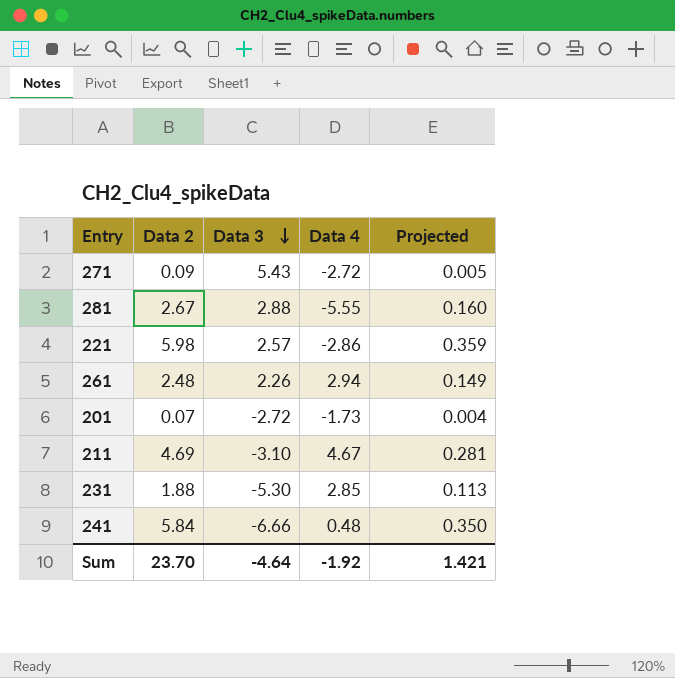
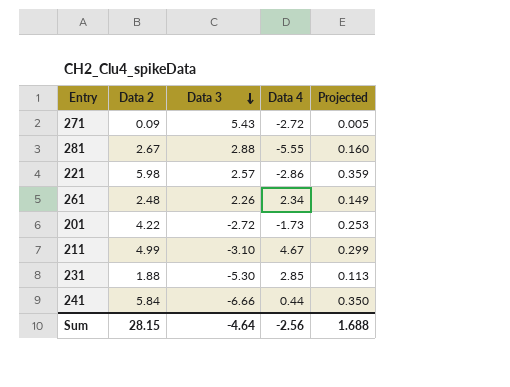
261 | Data 4: 2.94 -> 2.34
201 | Data 2: 0.07 -> 4.22
201 | Projected: 0.004 -> 0.253
211 | Data 2: 4.69 -> 4.99
211 | Projected: 0.281 -> 0.299
241 | Data 4: 0.48 -> 0.44
Sum | Data 2: 23.70 -> 28.15
Sum | Data 4: -1.92 -> -2.56
Sum | Projected: 1.421 -> 1.688

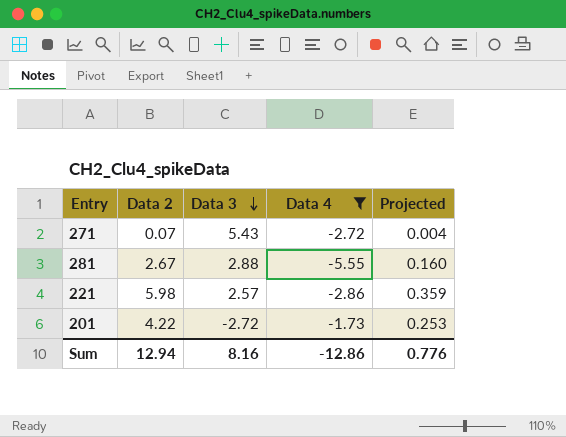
filter: none -> Data 4 <= -1.73
271 | Data 2: 0.09 -> 0.07
271 | Projected: 0.005 -> 0.004
Sum | Data 2: 28.15 -> 12.94
Sum | Data 3: -4.64 -> 8.16
Sum | Data 4: -2.56 -> -12.86
Sum | Projected: 1.688 -> 0.776

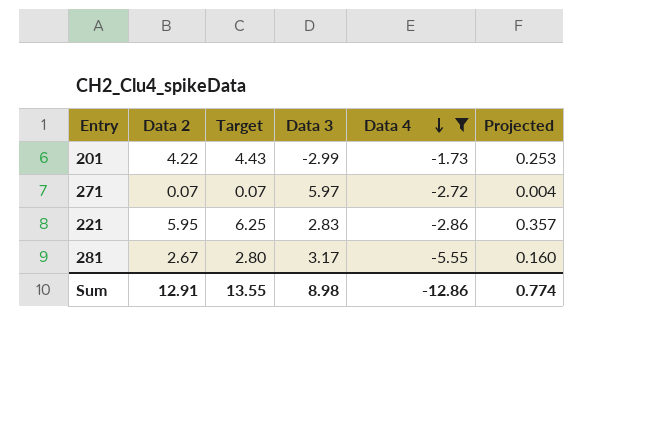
row order: Data 3 descending -> Data 4 descending
column Target | formula: none -> [Data 2] * 1.05
201 | Data 3: -2.72 -> -2.99
271 | Data 3: 5.43 -> 5.97
221 | Data 2: 5.98 -> 5.95
221 | Data 3: 2.57 -> 2.83
221 | Projected: 0.359 -> 0.357
281 | Data 3: 2.88 -> 3.17
Sum | Data 2: 12.94 -> 12.91
Sum | Data 3: 8.16 -> 8.98
Sum | Projected: 0.776 -> 0.774

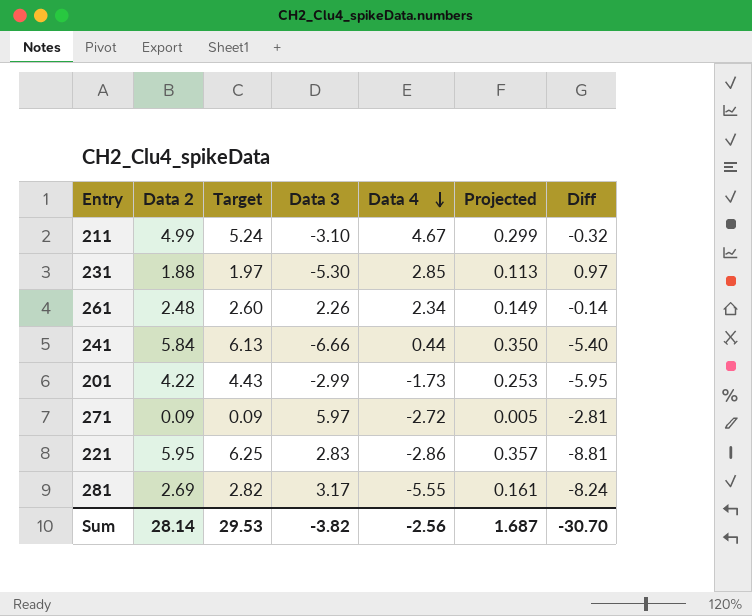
filter: Data 4 <= -1.73 -> none
column Diff | formula: none -> [Data 4] - [Data 2]
271 | Data 2: 0.07 -> 0.09
271 | Target: 0.07 -> 0.09
271 | Projected: 0.004 -> 0.005
281 | Data 2: 2.67 -> 2.69
281 | Target: 2.80 -> 2.82
281 | Projected: 0.160 -> 0.161
Sum | Data 2: 12.91 -> 28.14
Sum | Target: 13.55 -> 29.53
Sum | Data 3: 8.98 -> -3.82
Sum | Data 4: -12.86 -> -2.56
Sum | Projected: 0.774 -> 1.687

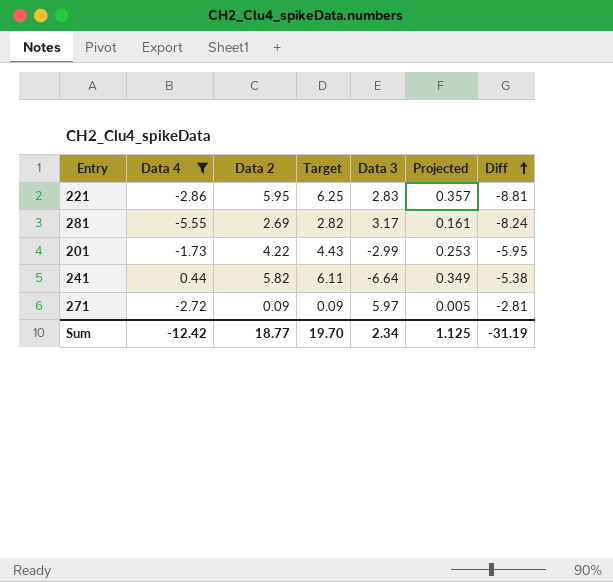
filter: none -> Data 4 <= 0.44
row order: Data 4 descending -> Diff ascending
column Data 4 | position: 5 -> 2
241 | Data 2: 5.84 -> 5.82
241 | Target: 6.13 -> 6.11
241 | Data 3: -6.66 -> -6.64
241 | Projected: 0.350 -> 0.349
241 | Diff: -5.40 -> -5.38
Sum | Data 4: -2.56 -> -12.42
Sum | Data 2: 28.14 -> 18.77
Sum | Target: 29.53 -> 19.70
Sum | Data 3: -3.82 -> 2.34
Sum | Projected: 1.687 -> 1.125
Sum | Diff: -30.70 -> -31.19

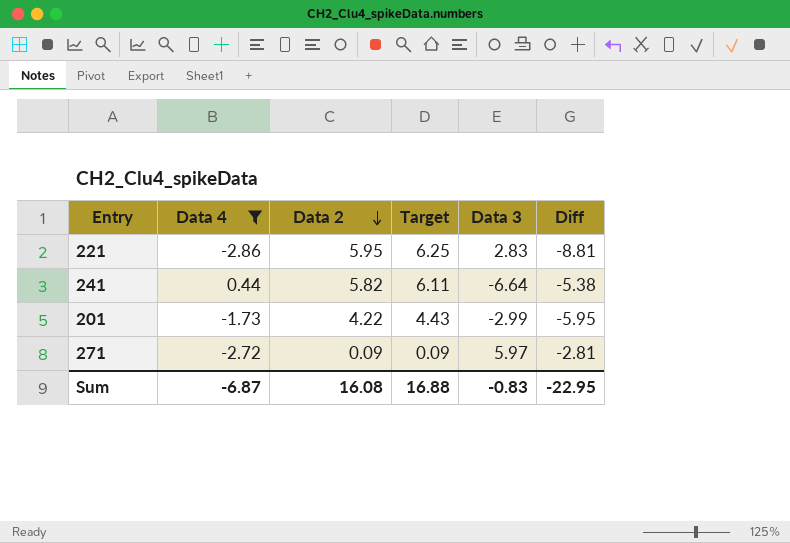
row order: Diff ascending -> Data 2 descending
column Projected | formula: [Data 2] * 0.06 -> none
row 281: -5.55 | 2.69 | 2.82 | 3.17 | 0.161 | -8.24 -> none
Sum | Data 4: -12.42 -> -6.87
Sum | Data 2: 18.77 -> 16.08
Sum | Target: 19.70 -> 16.88
Sum | Data 3: 2.34 -> -0.83
Sum | Diff: -31.19 -> -22.95

